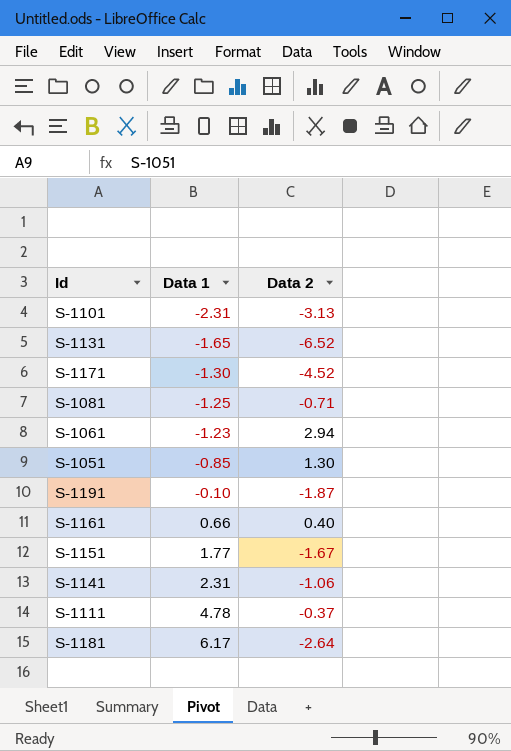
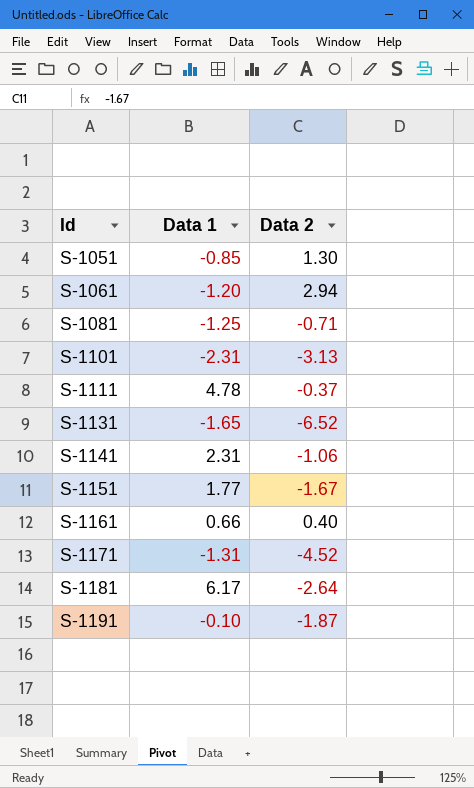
row order: Data 1 ascending -> Id ascending
S-1061 | Data 1: -1.23 -> -1.20
S-1171 | Data 1: -1.30 -> -1.31

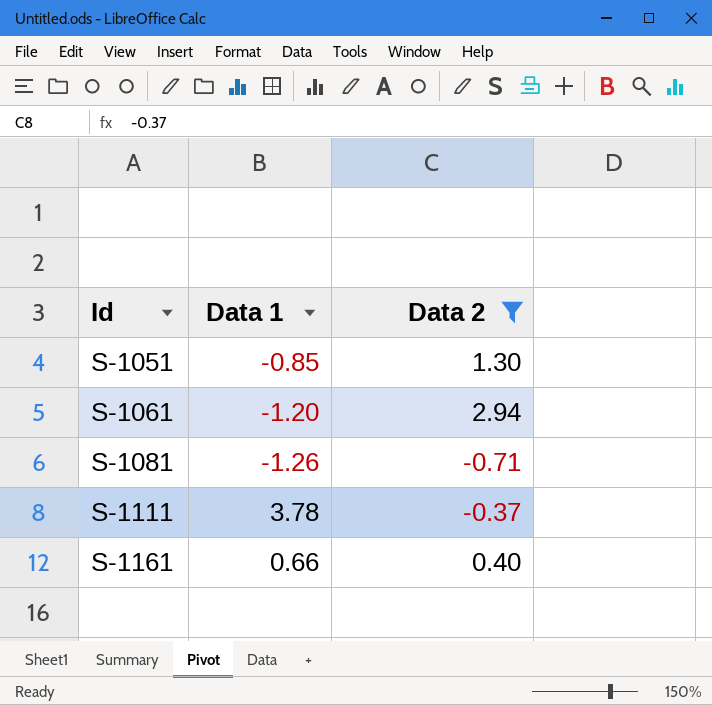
filter: none -> Data 2 >= -0.71
S-1081 | Data 1: -1.25 -> -1.26
S-1111 | Data 1: 4.78 -> 3.78

